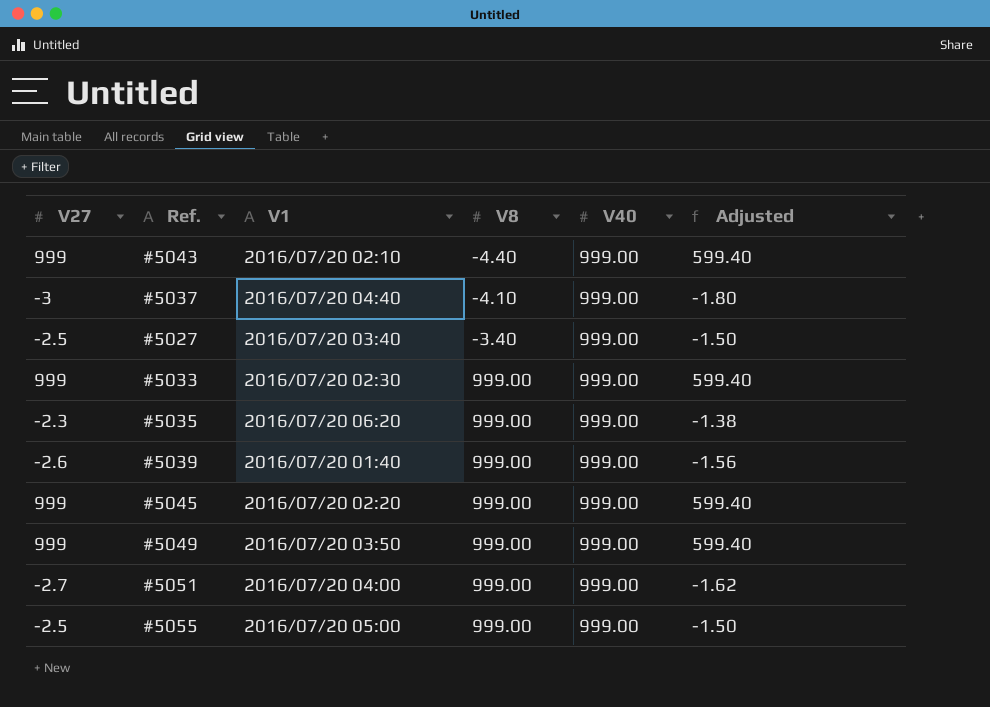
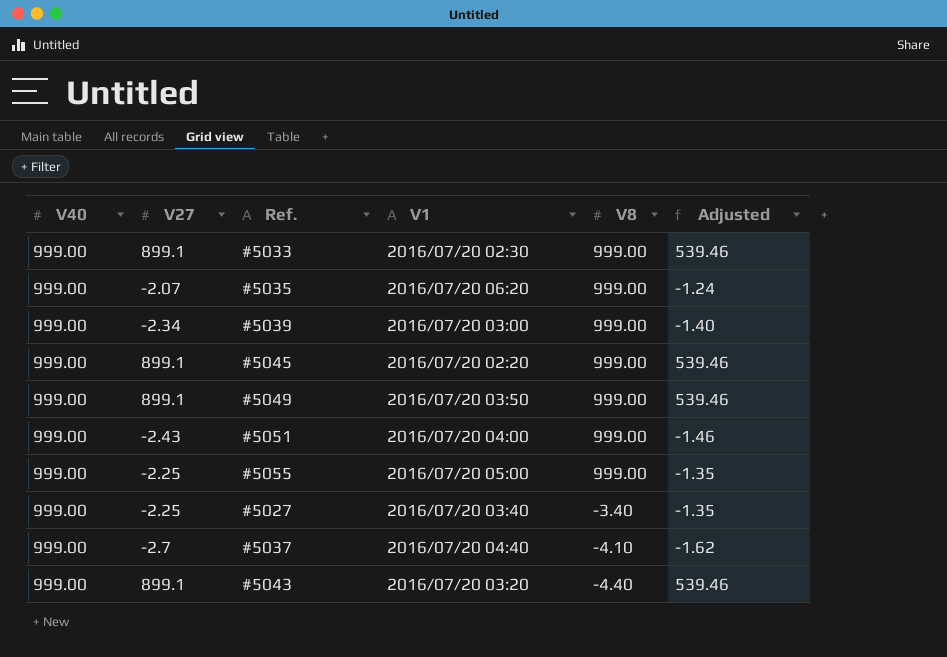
row order: V8 ascending -> V8 descending
column V40 | position: 5 -> 1
#5033 | V27: 999 -> 899.1
#5033 | Adjusted: 599.40 -> 539.46
#5035 | V27: -2.3 -> -2.07
#5035 | Adjusted: -1.38 -> -1.24
#5039 | V27: -2.6 -> -2.34
#5039 | V1: 2016/07/20 01:40 -> 2016/07/20 03:00
#5039 | Adjusted: -1.56 -> -1.40
#5045 | V27: 999 -> 899.1
#5045 | Adjusted: 599.40 -> 539.46
#5049 | V27: 999 -> 899.1
#5049 | Adjusted: 599.40 -> 539.46
#5051 | V27: -2.7 -> -2.43
#5051 | Adjusted: -1.62 -> -1.46
#5055 | V27: -2.5 -> -2.25
#5055 | Adjusted: -1.50 -> -1.35
#5027 | V27: -2.5 -> -2.25
#5027 | Adjusted: -1.50 -> -1.35
#5037 | V27: -3 -> -2.7
#5037 | Adjusted: -1.80 -> -1.62
#5043 | V27: 999 -> 899.1
#5043 | V1: 2016/07/20 02:10 -> 2016/07/20 03:20
#5043 | Adjusted: 599.40 -> 539.46

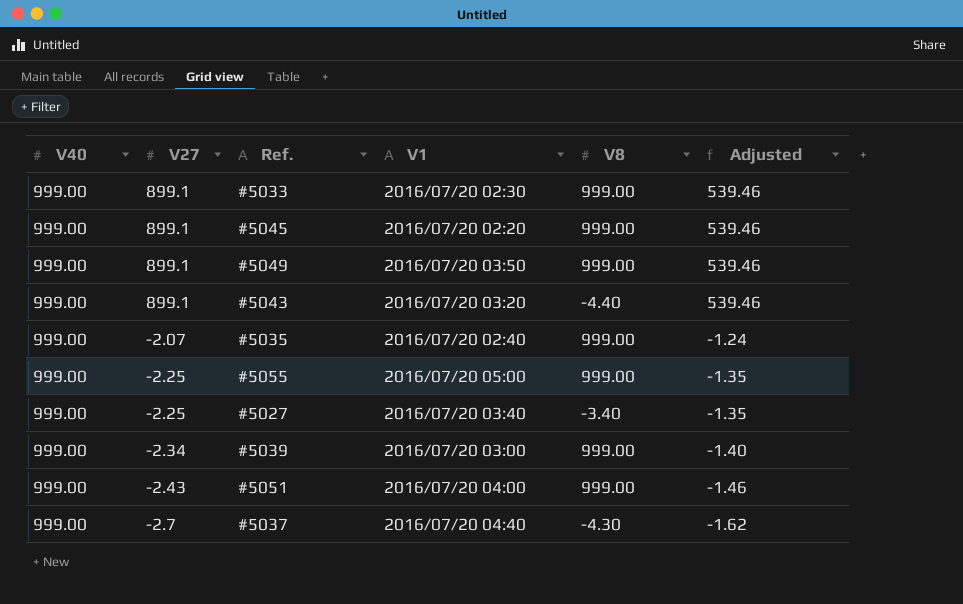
row order: V8 descending -> V27 descending
#5035 | V1: 2016/07/20 06:20 -> 2016/07/20 02:40
#5037 | V8: -4.10 -> -4.30

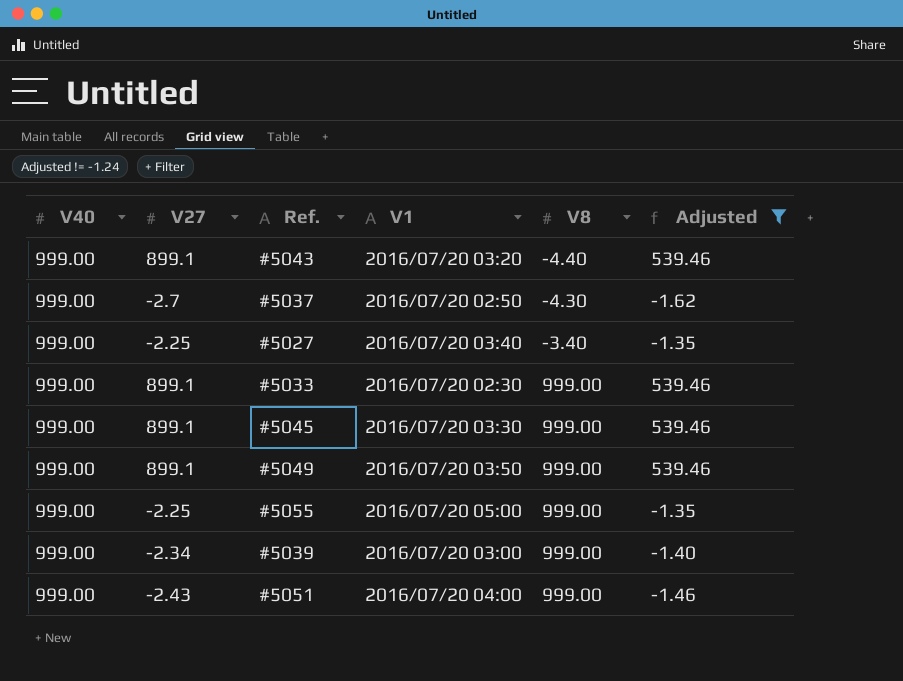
filter: none -> Adjusted != -1.24
row order: V27 descending -> V8 ascending
#5037 | V1: 2016/07/20 04:40 -> 2016/07/20 02:50
#5045 | V1: 2016/07/20 02:20 -> 2016/07/20 03:30

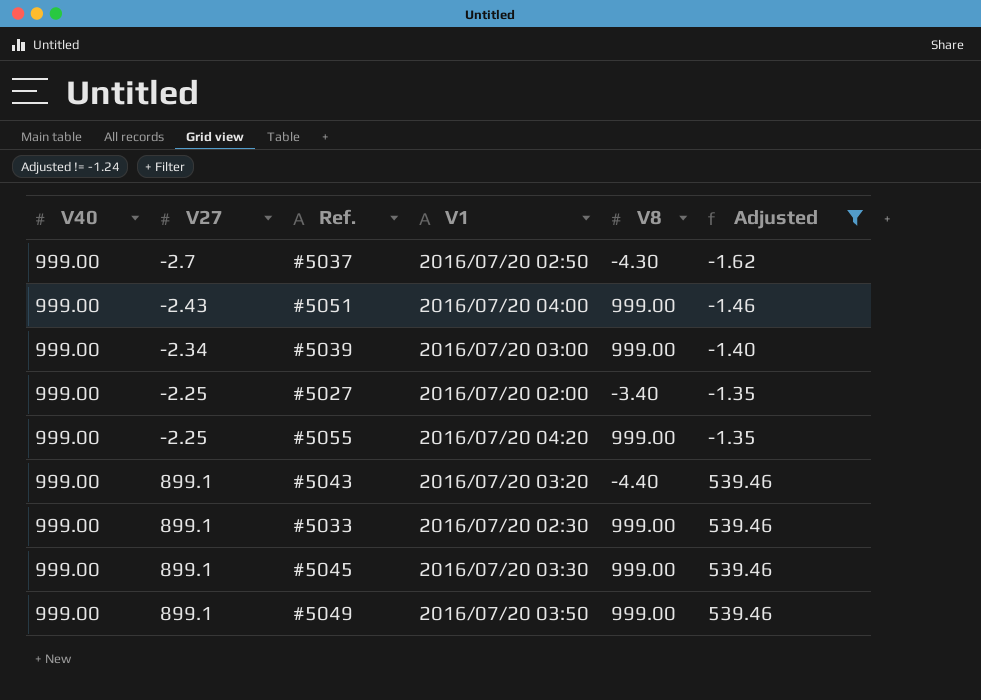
row order: V8 ascending -> V27 ascending
#5027 | V1: 2016/07/20 03:40 -> 2016/07/20 02:00
#5055 | V1: 2016/07/20 05:00 -> 2016/07/20 04:20

